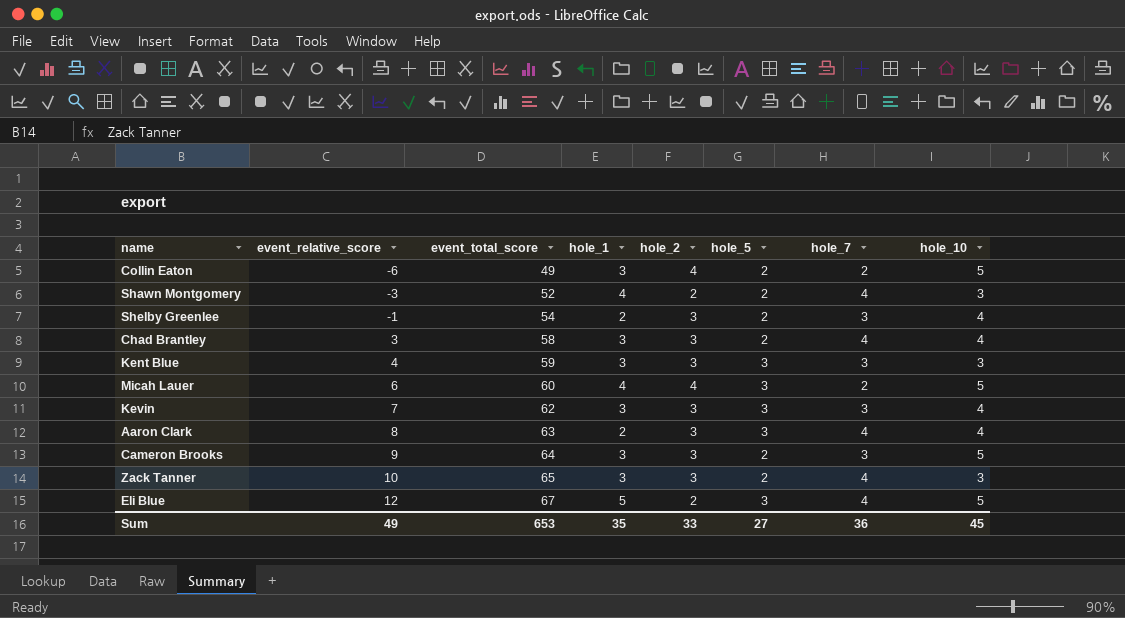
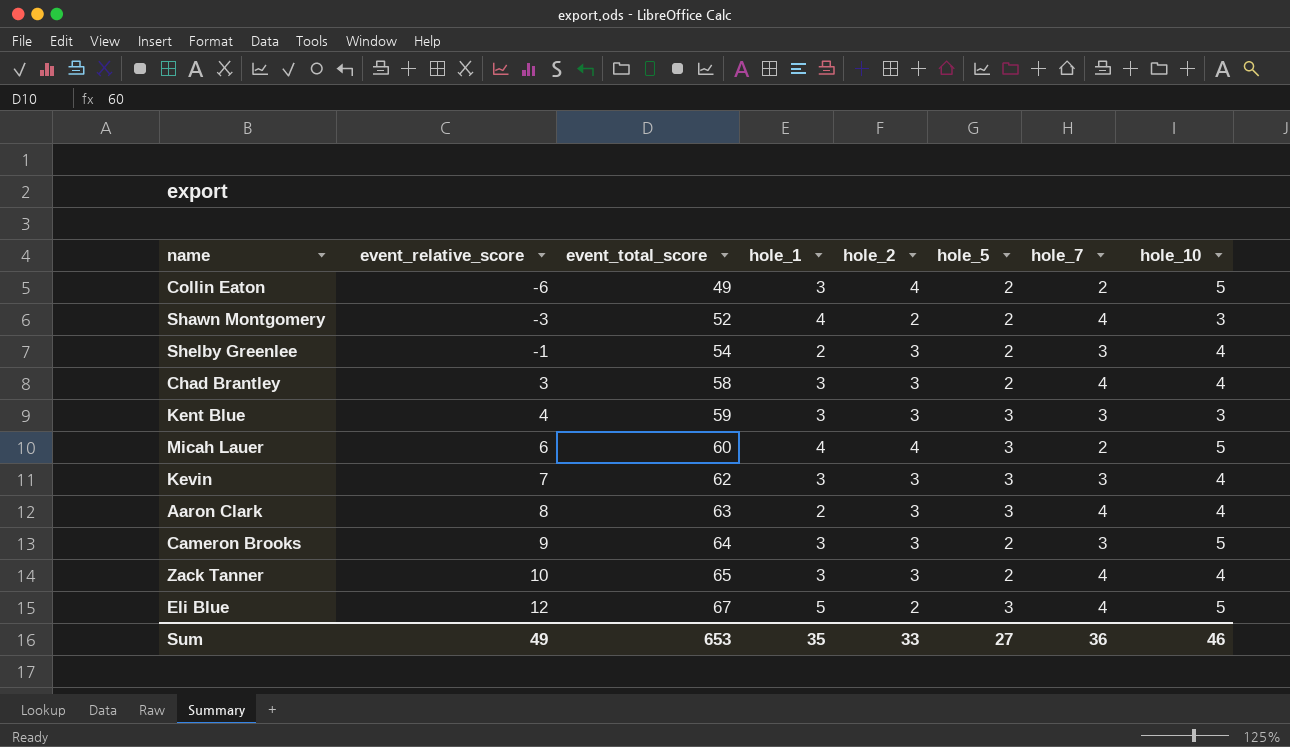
Zack Tanner | hole_10: 3 -> 4
Sum | hole_10: 45 -> 46

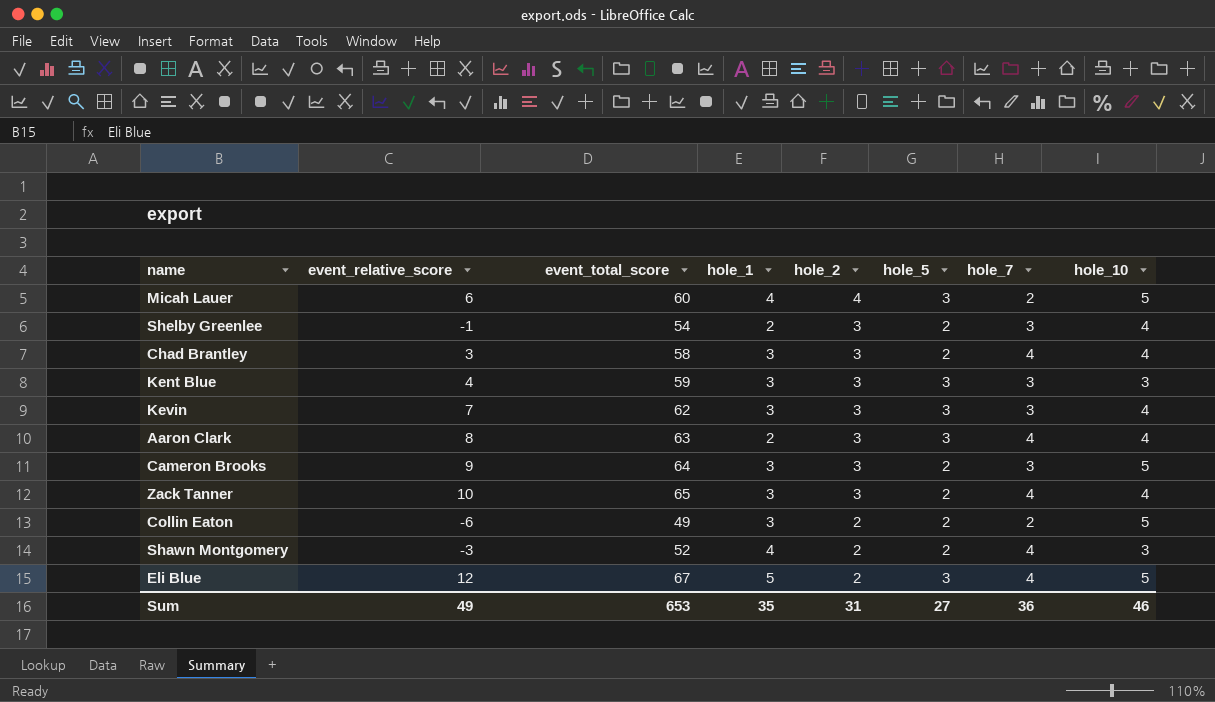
row order: event_relative_score ascending -> hole_2 descending
Collin Eaton | hole_2: 4 -> 2
Sum | hole_2: 33 -> 31

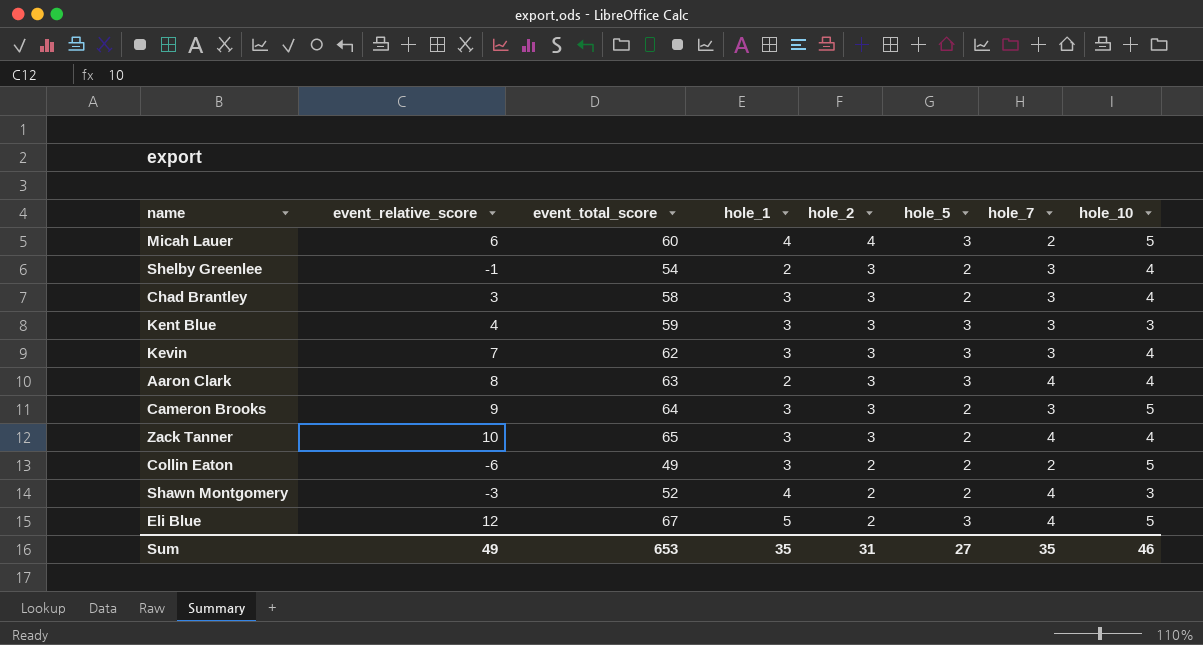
Chad Brantley | hole_7: 4 -> 3
Sum | hole_7: 36 -> 35

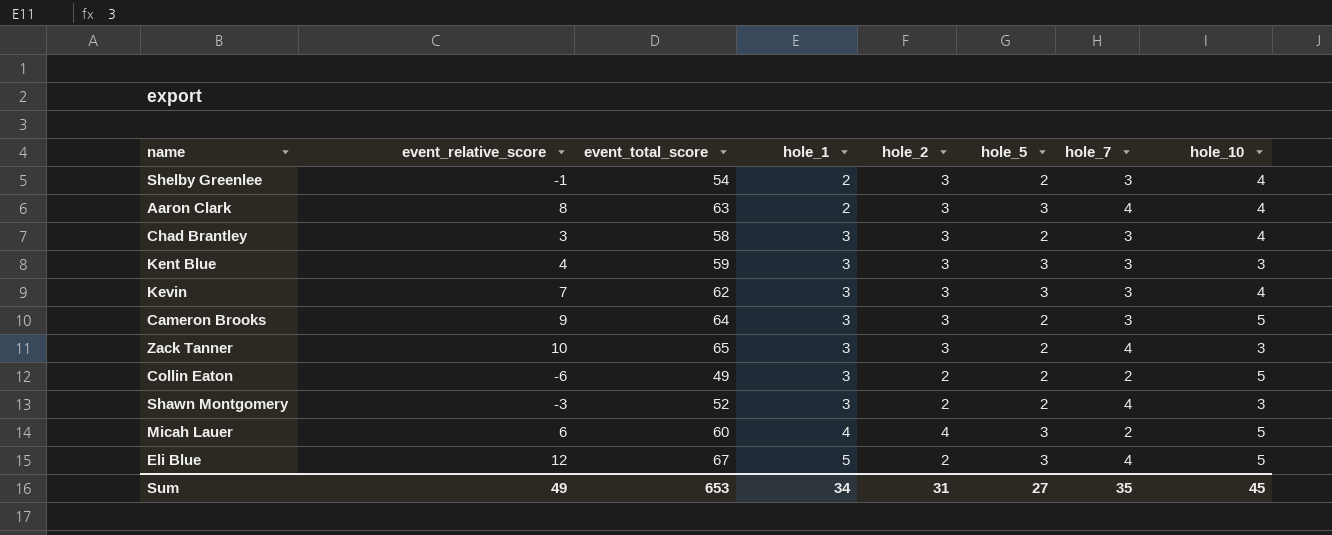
row order: hole_2 descending -> hole_1 ascending
Zack Tanner | hole_10: 4 -> 3
Shawn Montgomery | hole_1: 4 -> 3
Sum | hole_1: 35 -> 34
Sum | hole_10: 46 -> 45

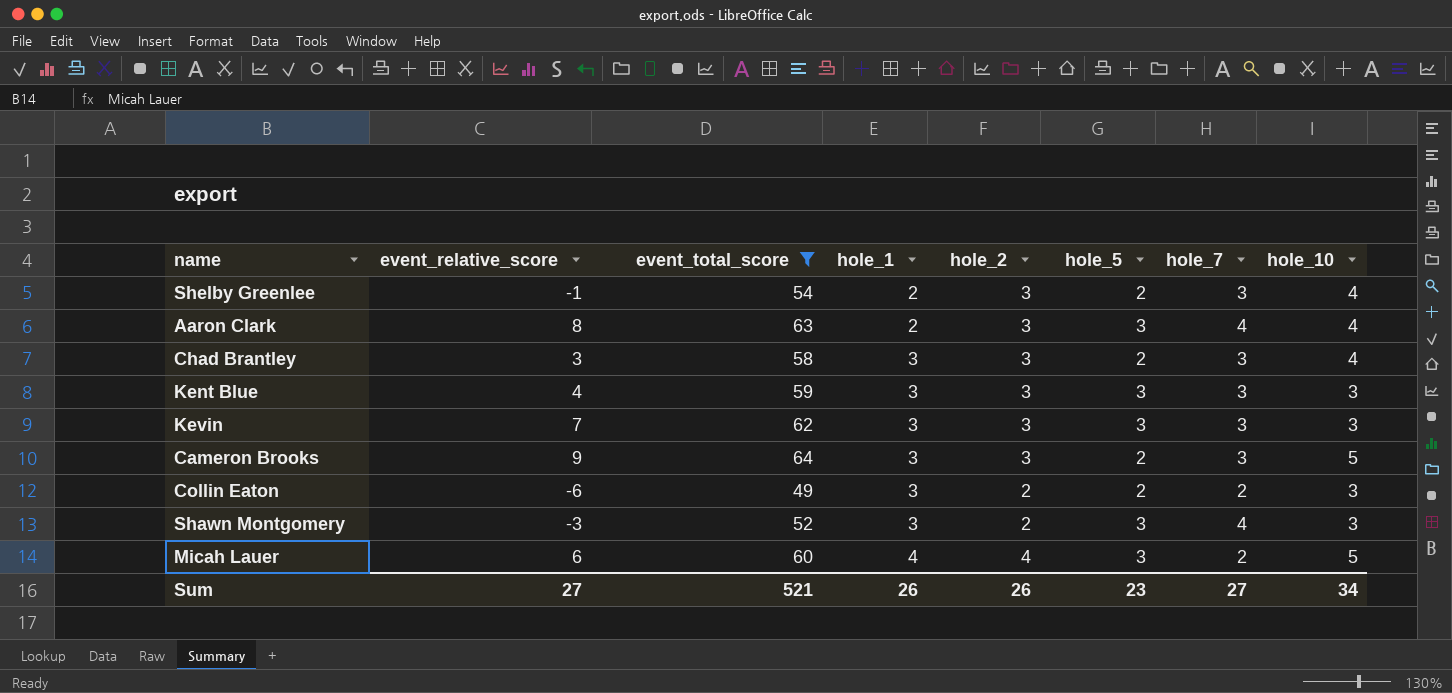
filter: none -> event_total_score <= 64
Kevin | hole_10: 4 -> 3
Collin Eaton | hole_10: 5 -> 3
Shawn Montgomery | hole_5: 2 -> 3
Sum | event_relative_score: 49 -> 27
Sum | event_total_score: 653 -> 521
Sum | hole_1: 34 -> 26
Sum | hole_2: 31 -> 26
Sum | hole_5: 27 -> 23
Sum | hole_7: 35 -> 27
Sum | hole_10: 45 -> 34

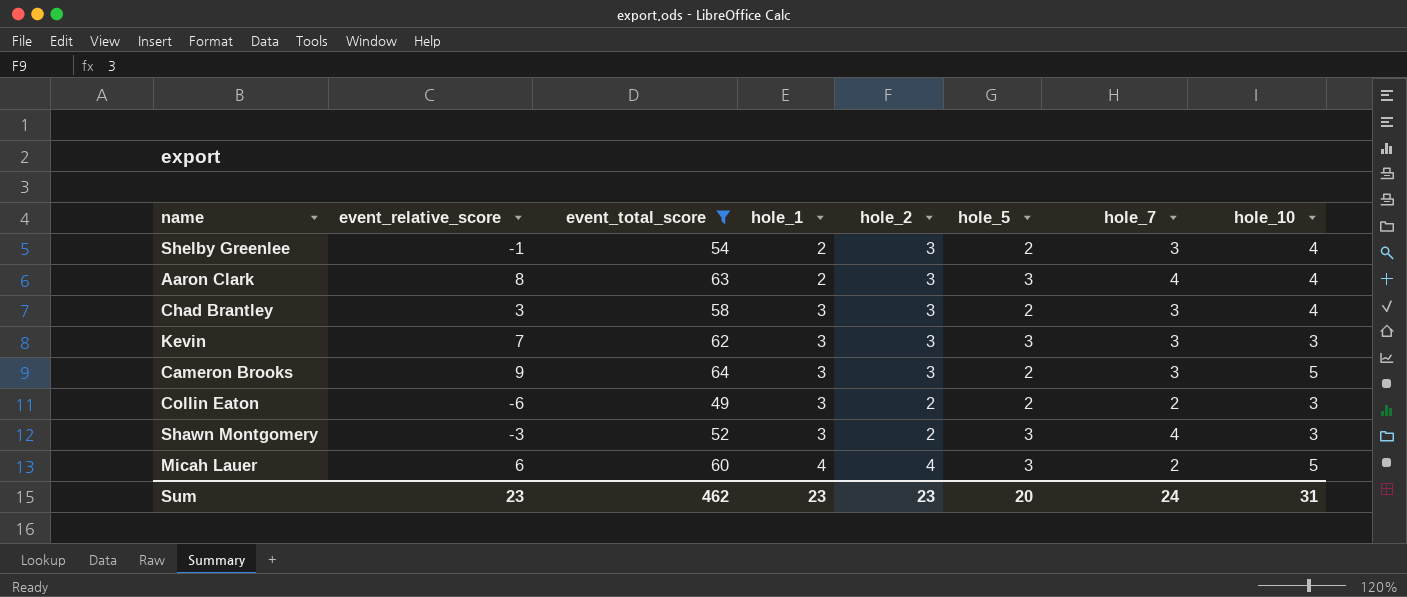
row Kent Blue: 4 | 59 | 3 | 3 | 3 | 3 | 3 -> none
Sum | event_relative_score: 27 -> 23
Sum | event_total_score: 521 -> 462
Sum | hole_1: 26 -> 23
Sum | hole_2: 26 -> 23
Sum | hole_5: 23 -> 20
Sum | hole_7: 27 -> 24
Sum | hole_10: 34 -> 31

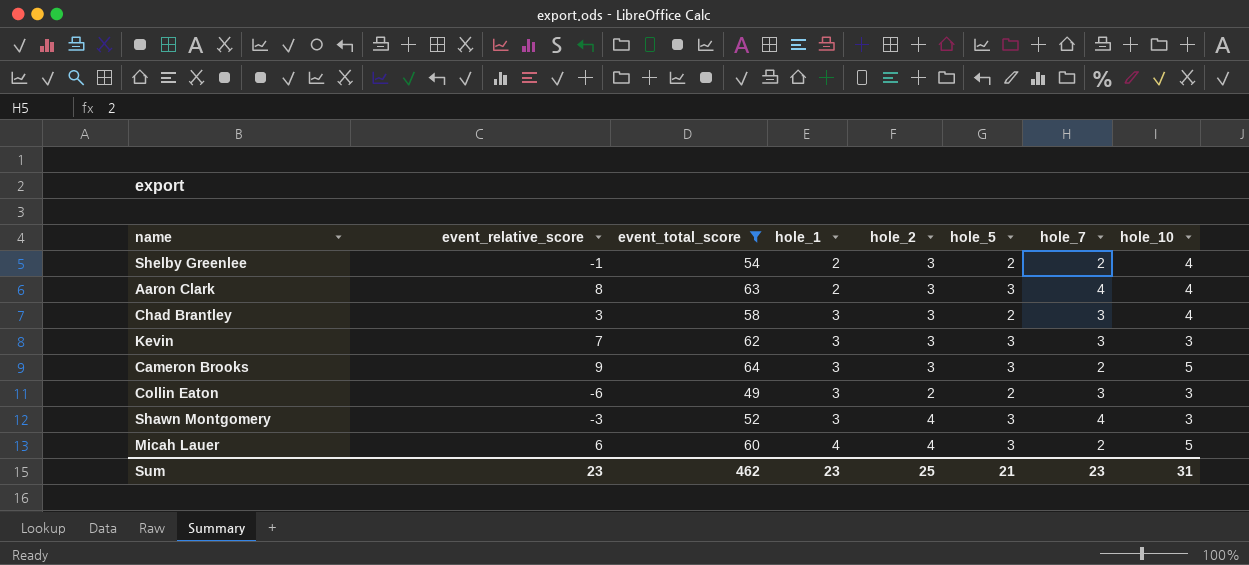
Shelby Greenlee | hole_7: 3 -> 2
Cameron Brooks | hole_5: 2 -> 3
Cameron Brooks | hole_7: 3 -> 2
Collin Eaton | hole_7: 2 -> 3
Shawn Montgomery | hole_2: 2 -> 4
Sum | hole_2: 23 -> 25
Sum | hole_5: 20 -> 21
Sum | hole_7: 24 -> 23

